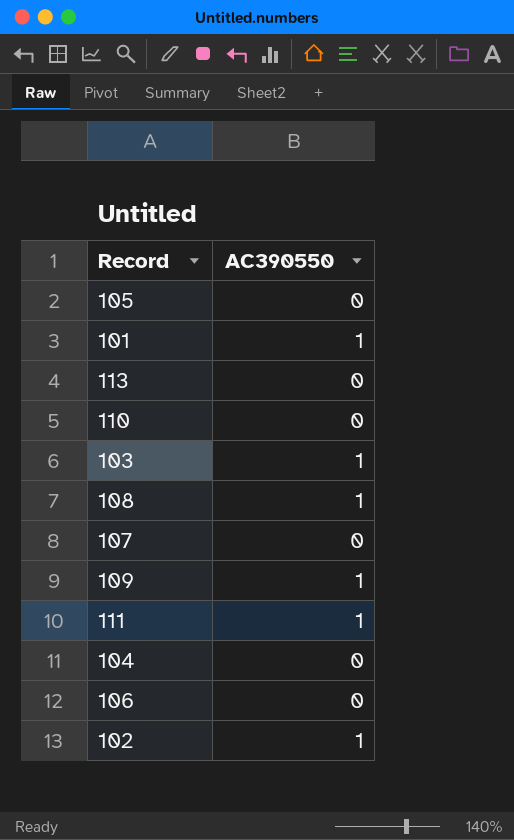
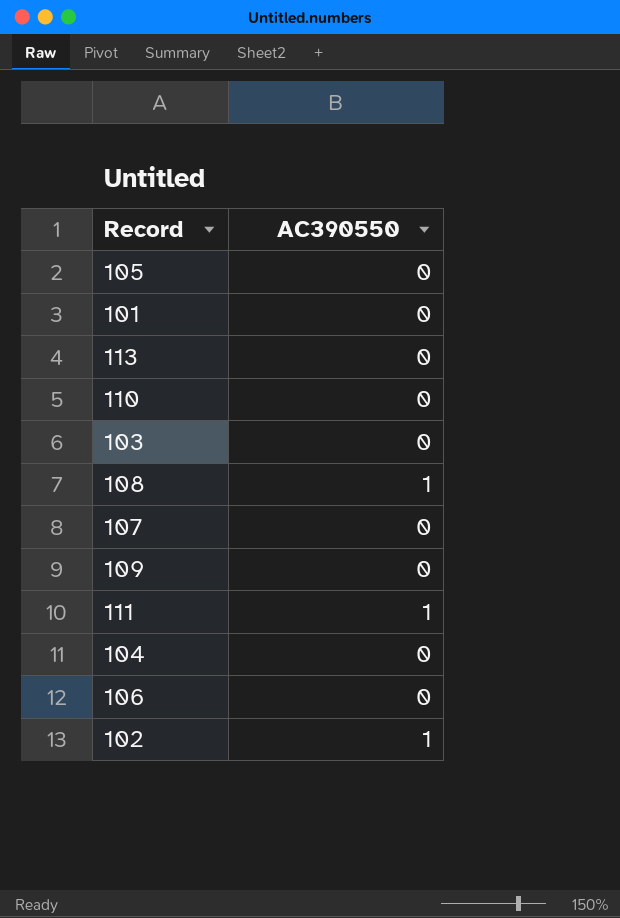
101 | AC390550: 1 -> 0
103 | AC390550: 1 -> 0
109 | AC390550: 1 -> 0

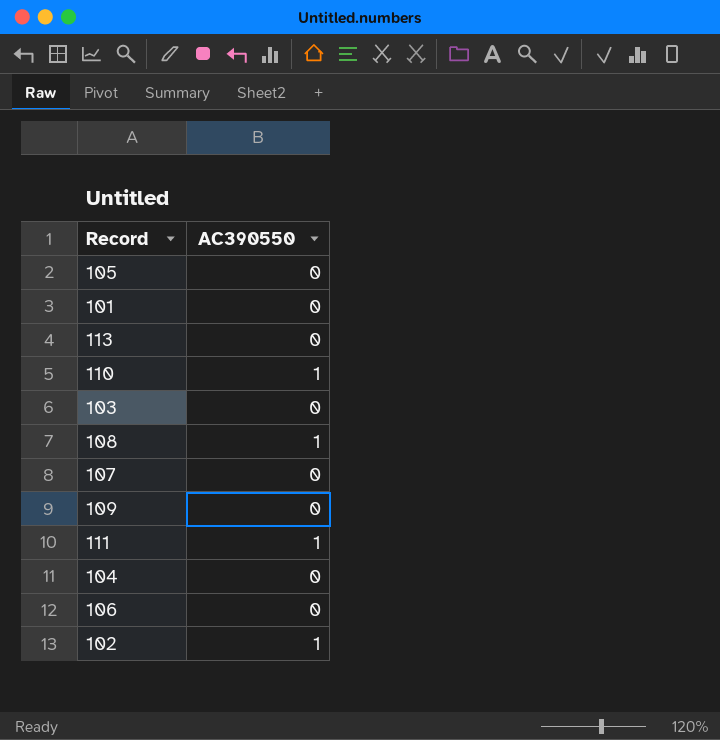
110 | AC390550: 0 -> 1

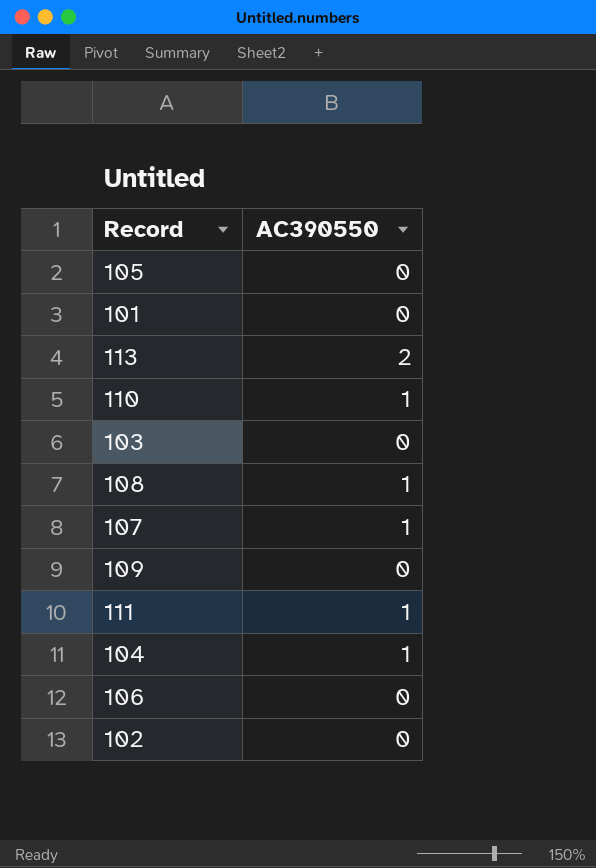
113 | AC390550: 0 -> 2
107 | AC390550: 0 -> 1
104 | AC390550: 0 -> 1
102 | AC390550: 1 -> 0

